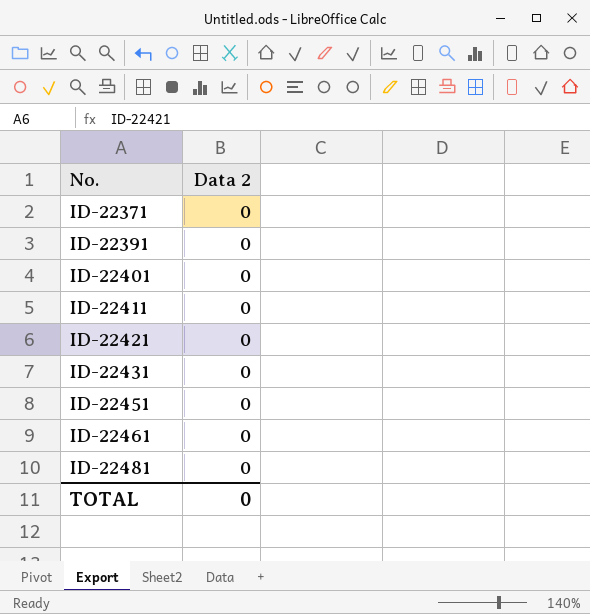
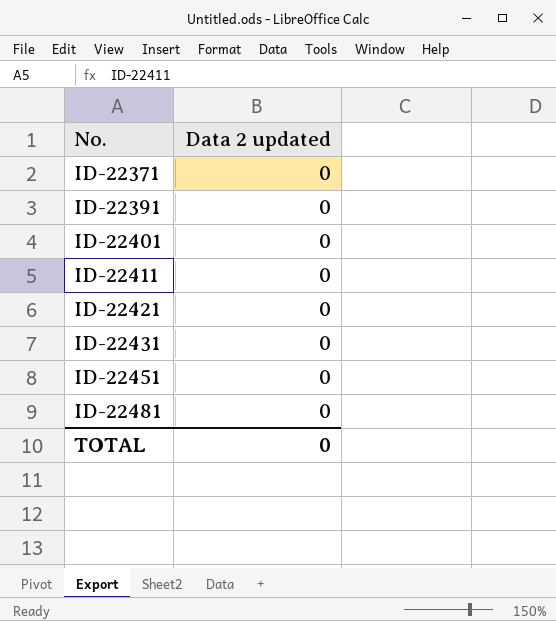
column name: Data 2 -> Data 2 updated
row ID-22461: 0 -> none

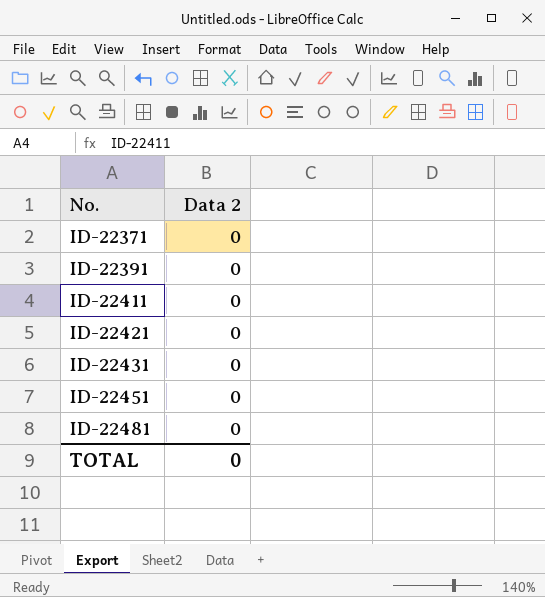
column name: Data 2 updated -> Data 2
row ID-22401: 0 -> none

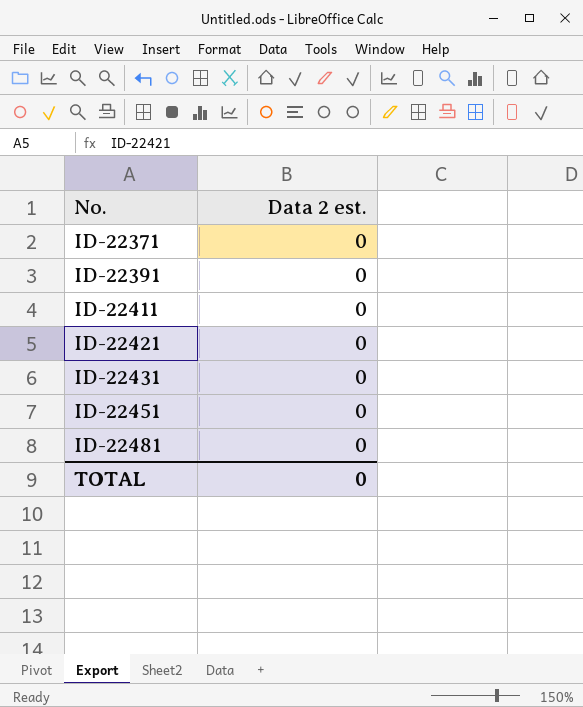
column name: Data 2 -> Data 2 est.

